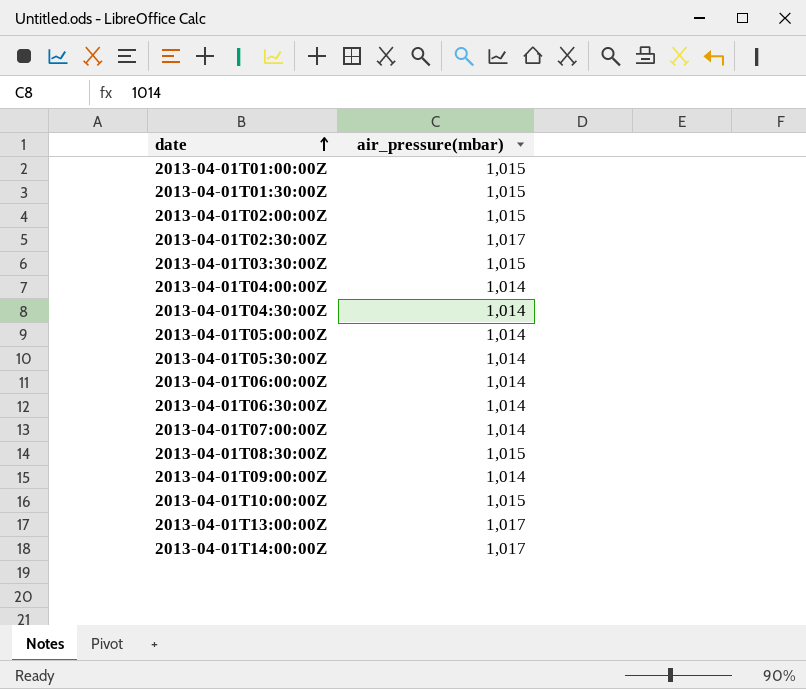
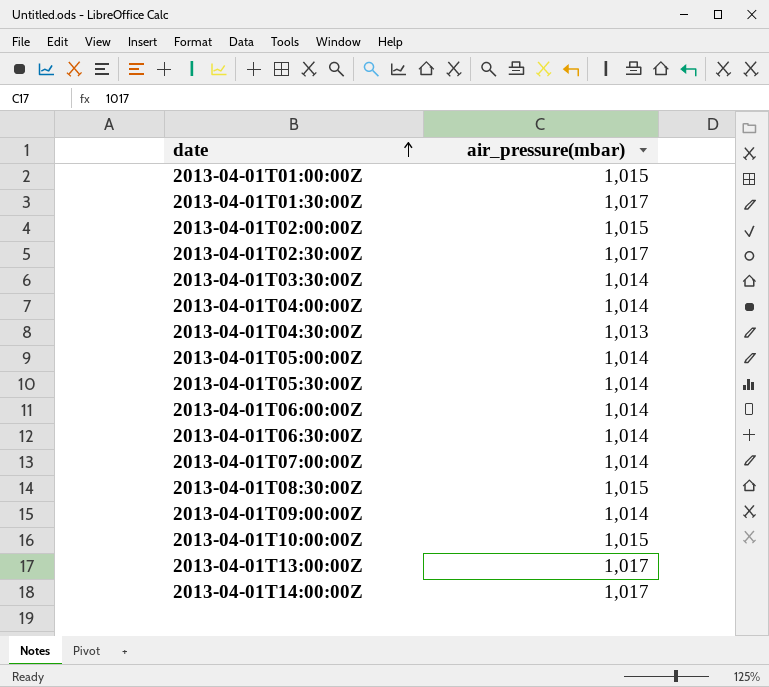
2013-04-01T01:30:00Z | air_pressure(mbar): 1,015 -> 1,017
2013-04-01T03:30:00Z | air_pressure(mbar): 1,015 -> 1,014
2013-04-01T04:30:00Z | air_pressure(mbar): 1,014 -> 1,013

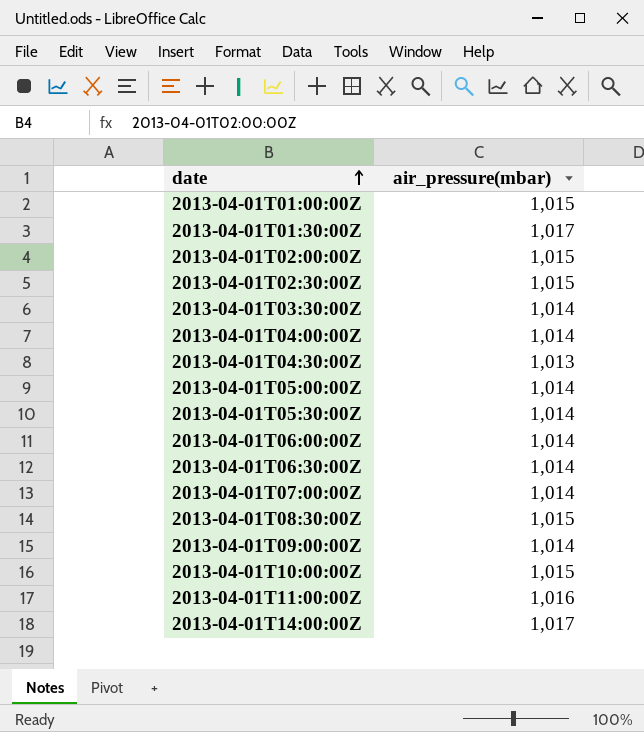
row 2013-04-01T13:00:00Z: 1,017 -> none
2013-04-01T02:30:00Z | air_pressure(mbar): 1,017 -> 1,015
row 2013-04-01T11:00:00Z: none -> 1,016

